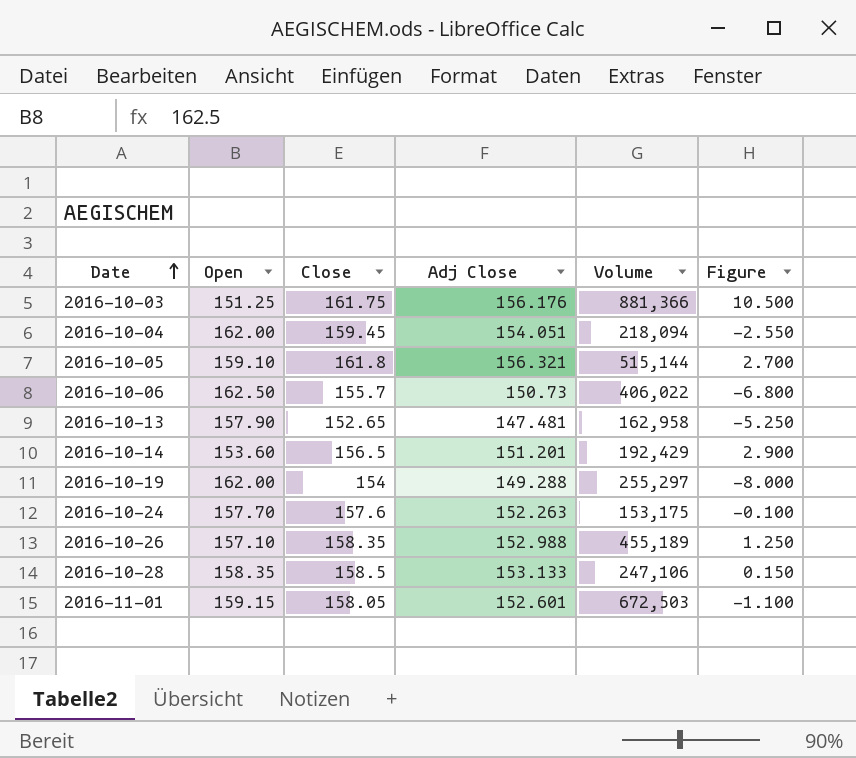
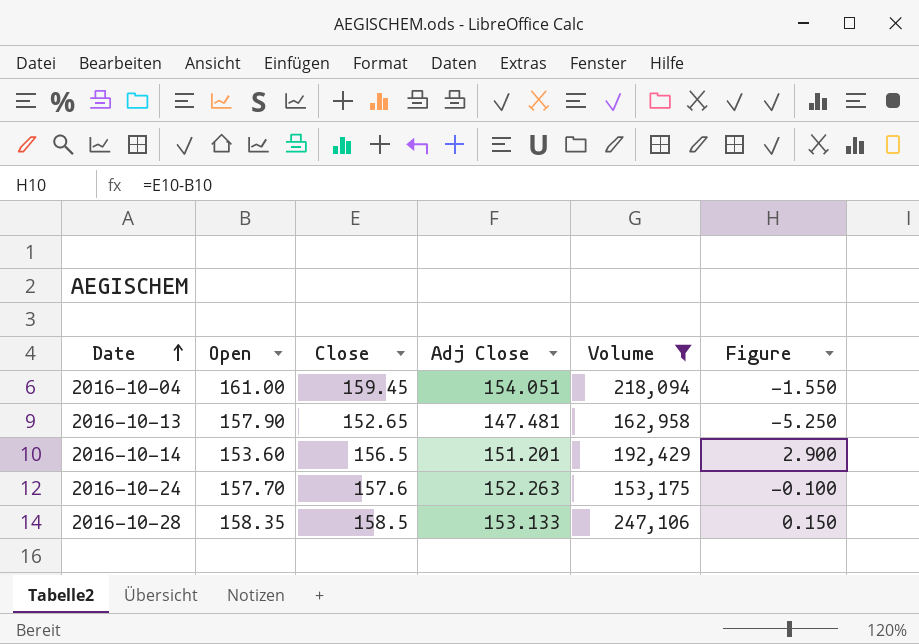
filter: none -> Volume <= 247,106
2016-10-04 | Open: 162.00 -> 161.00
2016-10-04 | Figure: -2.550 -> -1.550

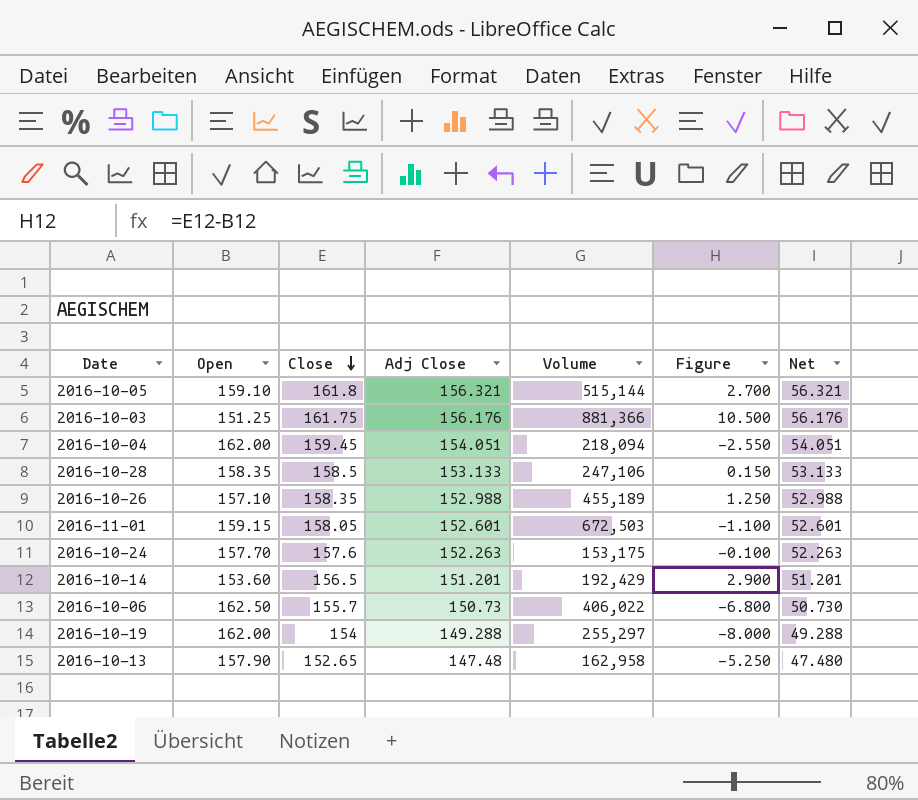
filter: Volume <= 247,106 -> none
row order: Date ascending -> Close descending
column Net | formula: none -> [Adj Close] - 100
2016-10-04 | Open: 161.00 -> 162.00
2016-10-04 | Figure: -1.550 -> -2.550
2016-10-13 | Adj Close: 147.481 -> 147.48

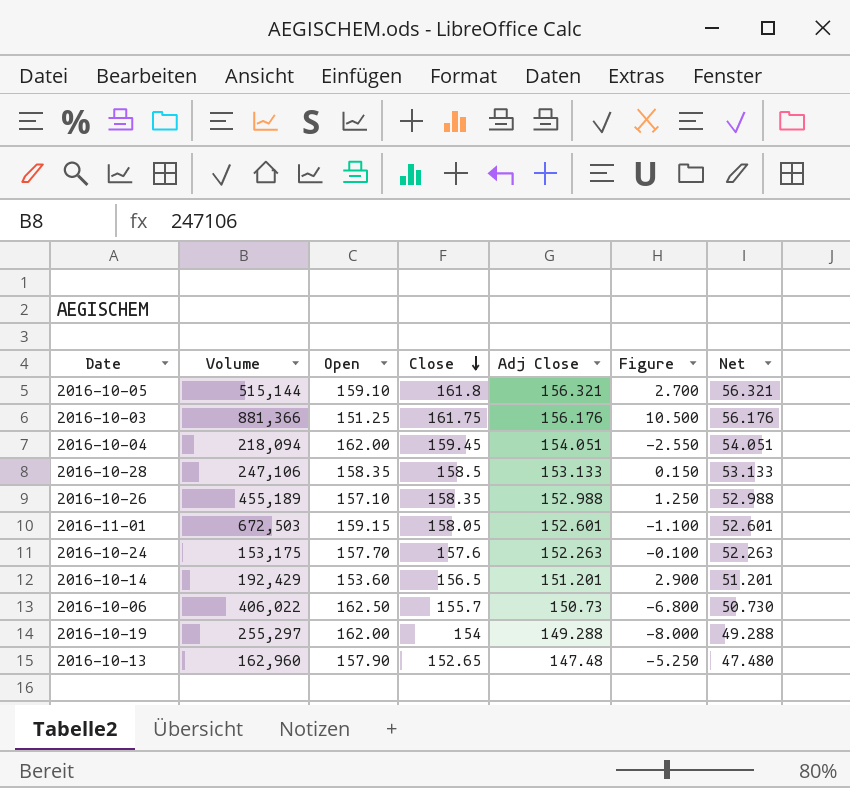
column Volume | position: 5 -> 2
2016-10-13 | Volume: 162,958 -> 162,960

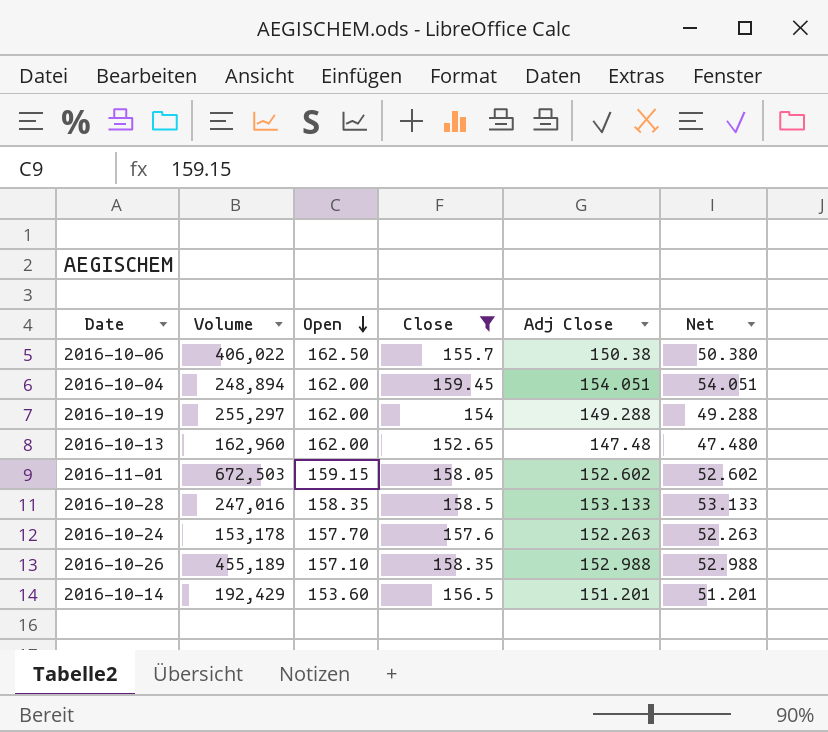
filter: none -> Close <= 159.45
row order: Close descending -> Open descending
column Figure | formula: [Close] - [Open] -> none
2016-10-06 | Adj Close: 150.73 -> 150.38
2016-10-06 | Net: 50.730 -> 50.380
2016-10-04 | Volume: 218,094 -> 248,894
2016-10-13 | Open: 157.90 -> 162.00
2016-11-01 | Adj Close: 152.601 -> 152.602
2016-11-01 | Net: 52.601 -> 52.602
2016-10-28 | Volume: 247,106 -> 247,016
2016-10-24 | Volume: 153,175 -> 153,178

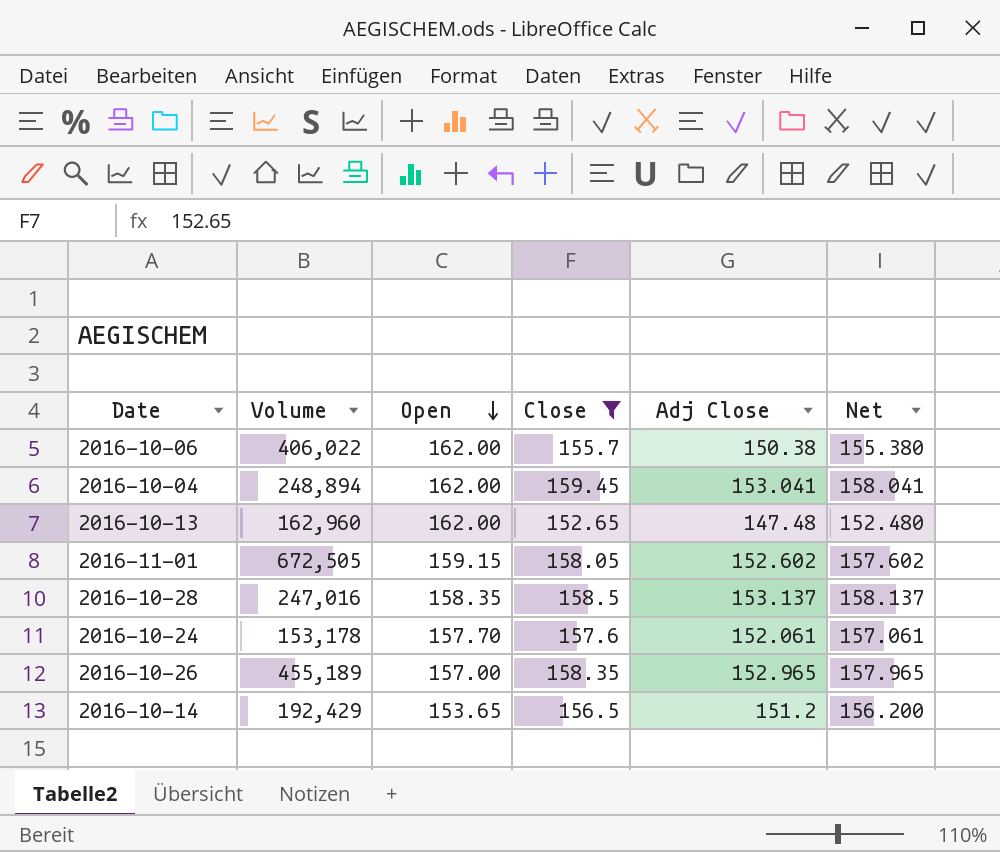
column Net | formula: [Adj Close] - 100 -> [Adj Close] + 5
row 2016-10-19: 255,297 | 162.00 | 154 | 149.288 | 49.288 -> none
2016-10-06 | Open: 162.50 -> 162.00
2016-10-04 | Adj Close: 154.051 -> 153.041
2016-11-01 | Volume: 672,503 -> 672,505
2016-10-28 | Adj Close: 153.133 -> 153.137
2016-10-24 | Adj Close: 152.263 -> 152.061
2016-10-26 | Open: 157.10 -> 157.00
2016-10-26 | Adj Close: 152.988 -> 152.965
2016-10-14 | Open: 153.60 -> 153.65
2016-10-14 | Adj Close: 151.201 -> 151.2

